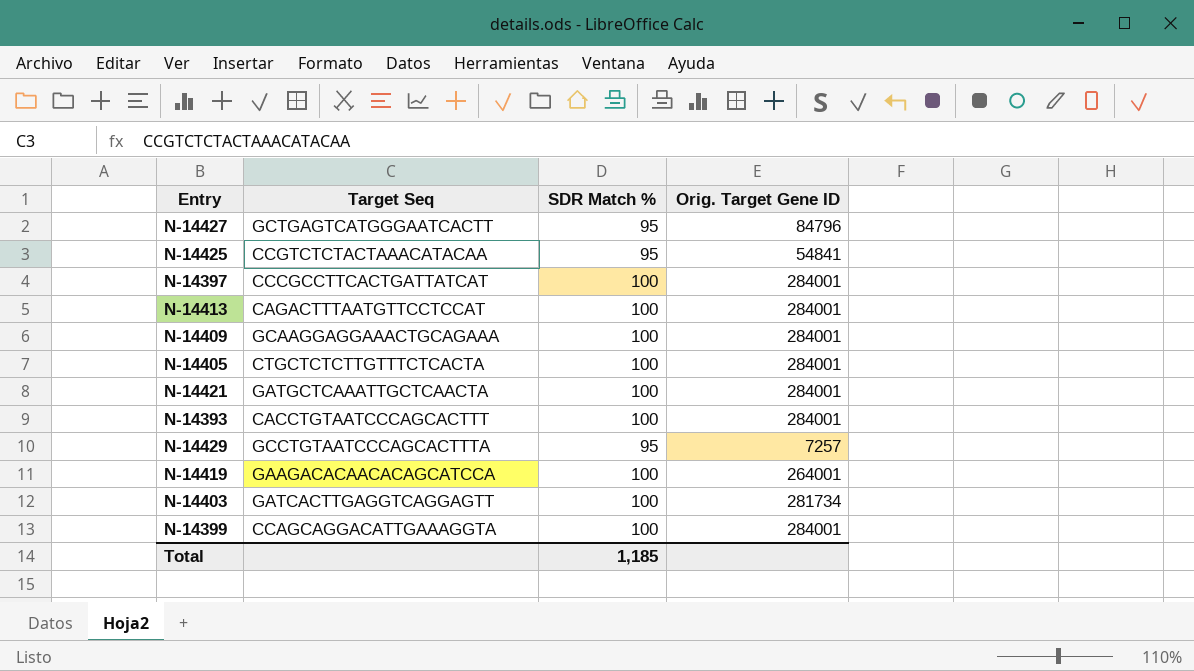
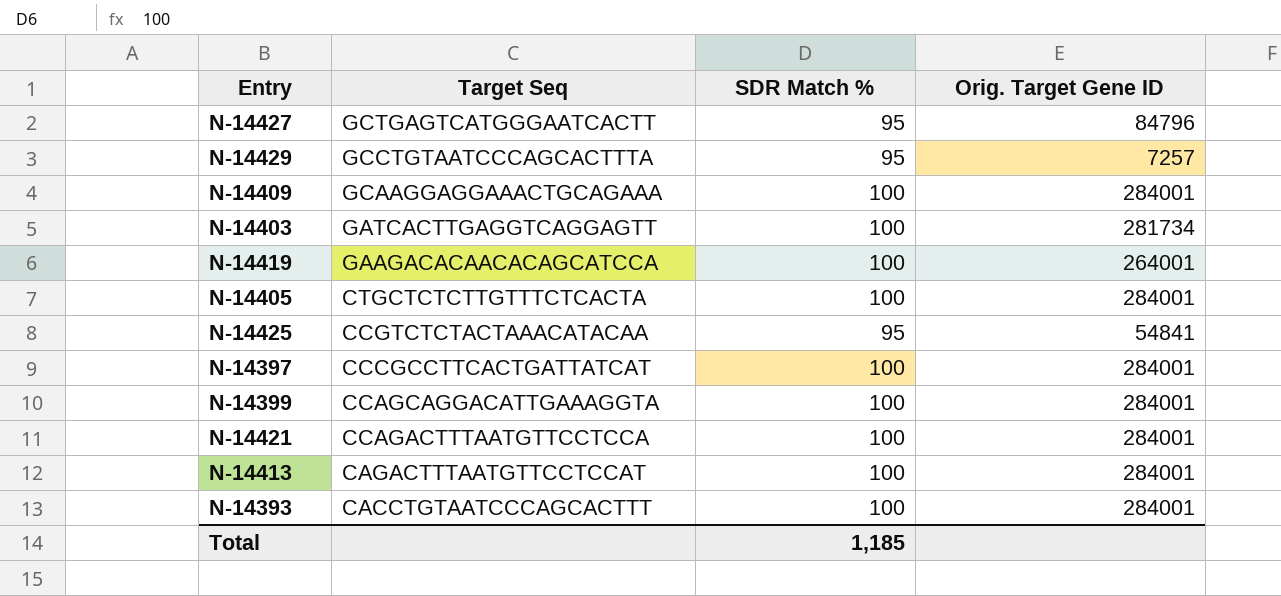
row order: none -> Target Seq descending
N-14421 | Target Seq: GATGCTCAAATTGCTCAACTA -> CCAGACTTTAATGTTCCTCCA

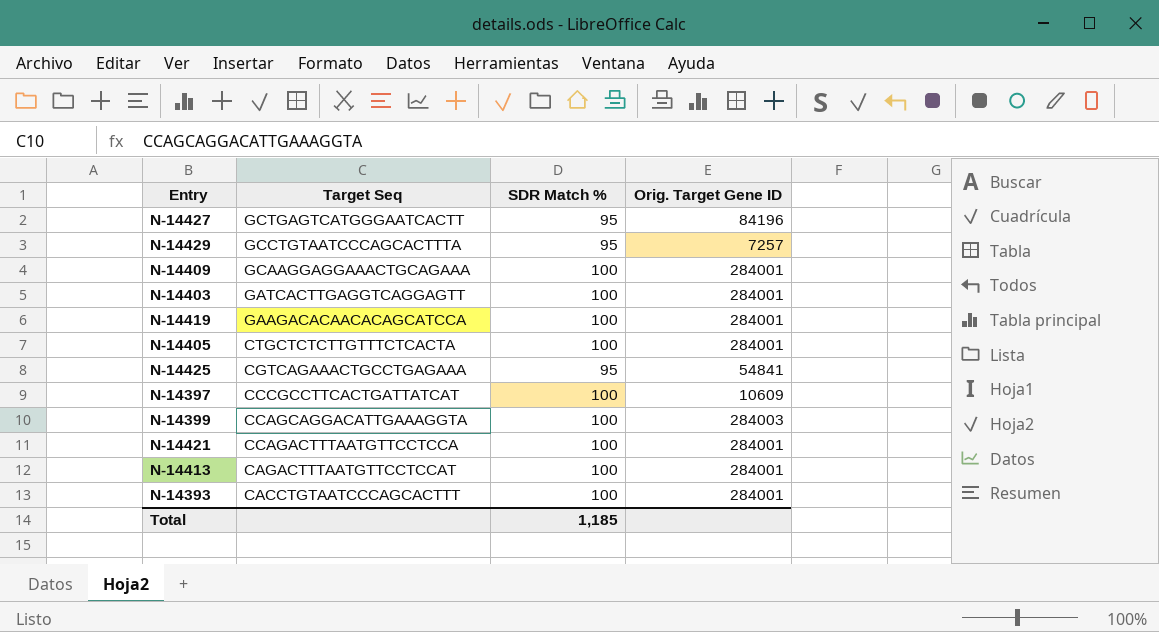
N-14427 | Orig. Target Gene ID: 84796 -> 84196
N-14403 | Orig. Target Gene ID: 281734 -> 284001
N-14419 | Orig. Target Gene ID: 264001 -> 284001
N-14425 | Target Seq: CCGTCTCTACTAAACATACAA -> CGTCAGAAACTGCCTGAGAAA
N-14397 | Orig. Target Gene ID: 284001 -> 10609
N-14399 | Orig. Target Gene ID: 284001 -> 284003

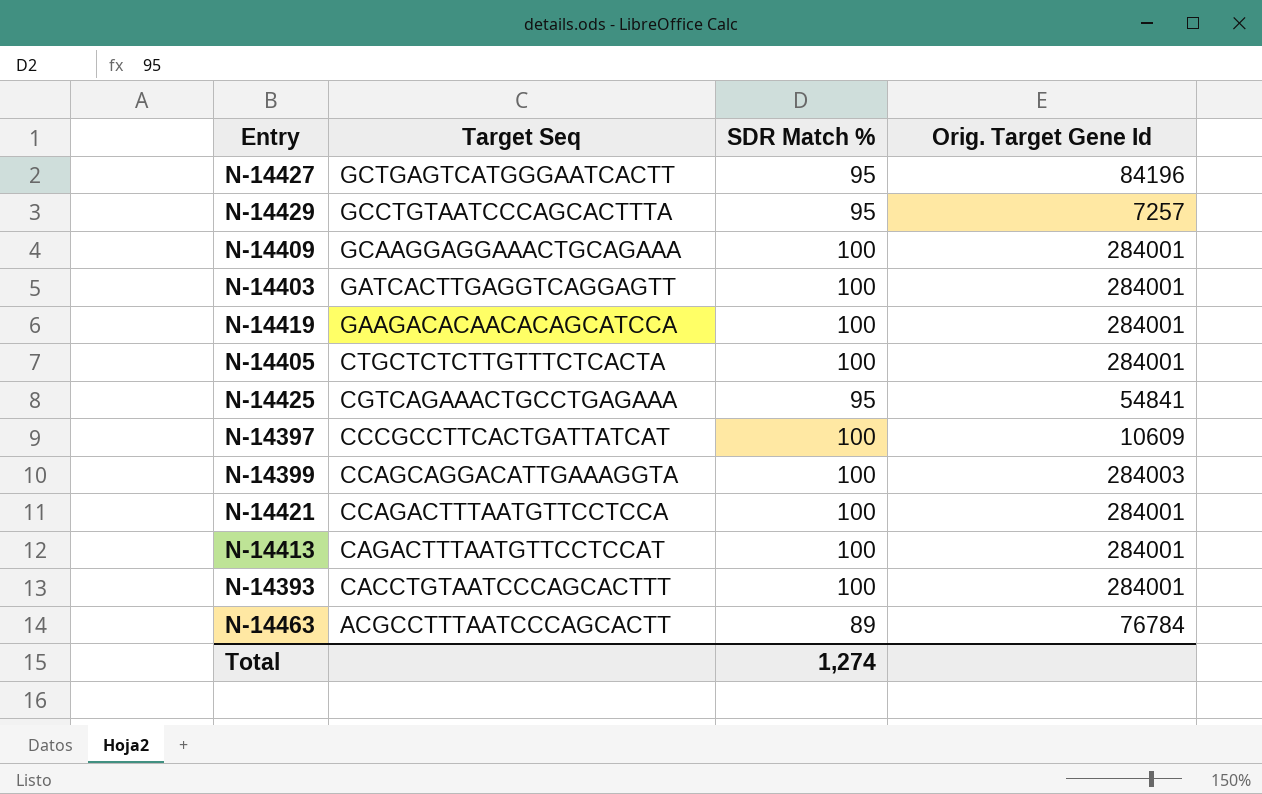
column name: Orig. Target Gene ID -> Orig. Target Gene Id
row N-14463: none -> ACGCCTTTAATCCCAGCACTT | 89 | 76784
Total | SDR Match %: 1,185 -> 1,274

